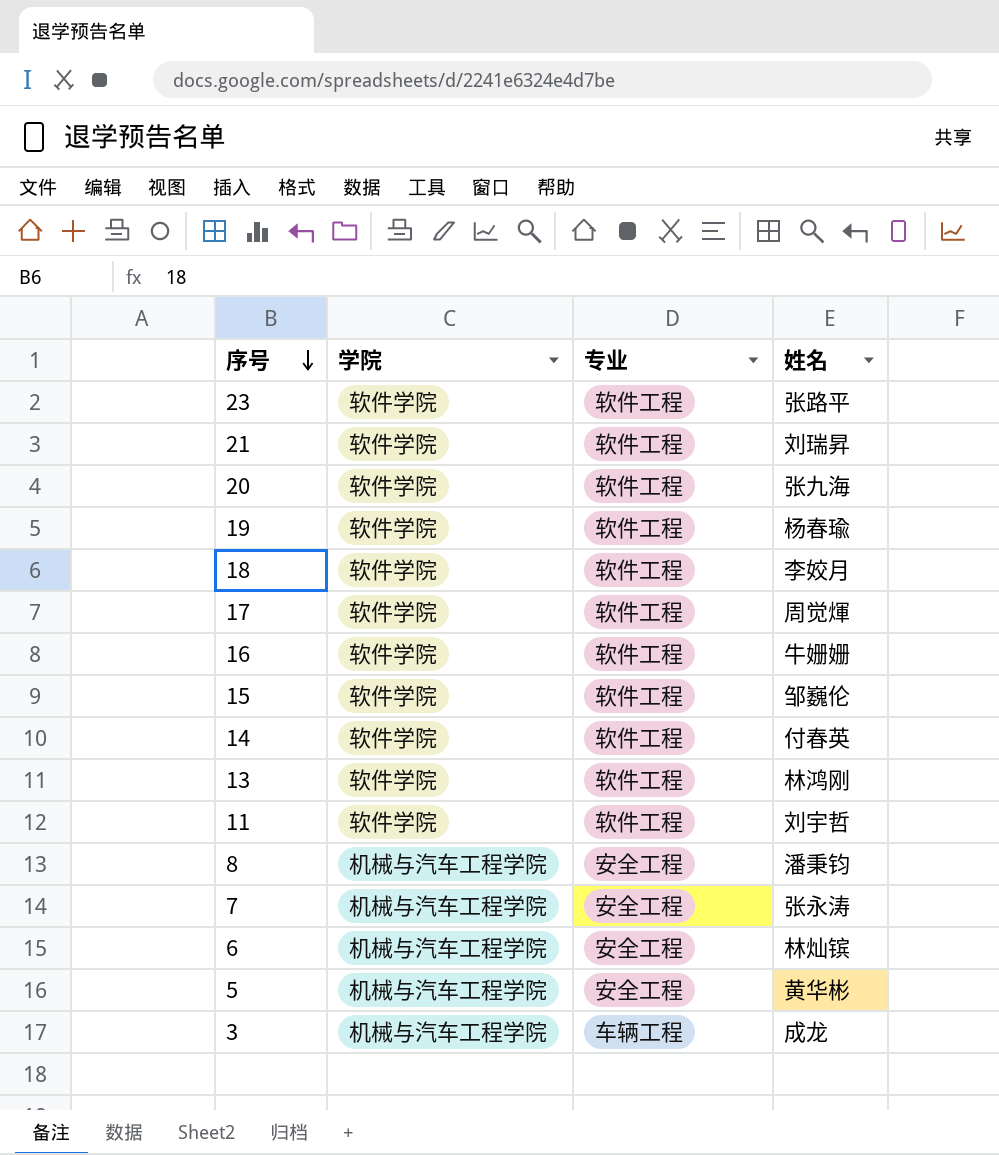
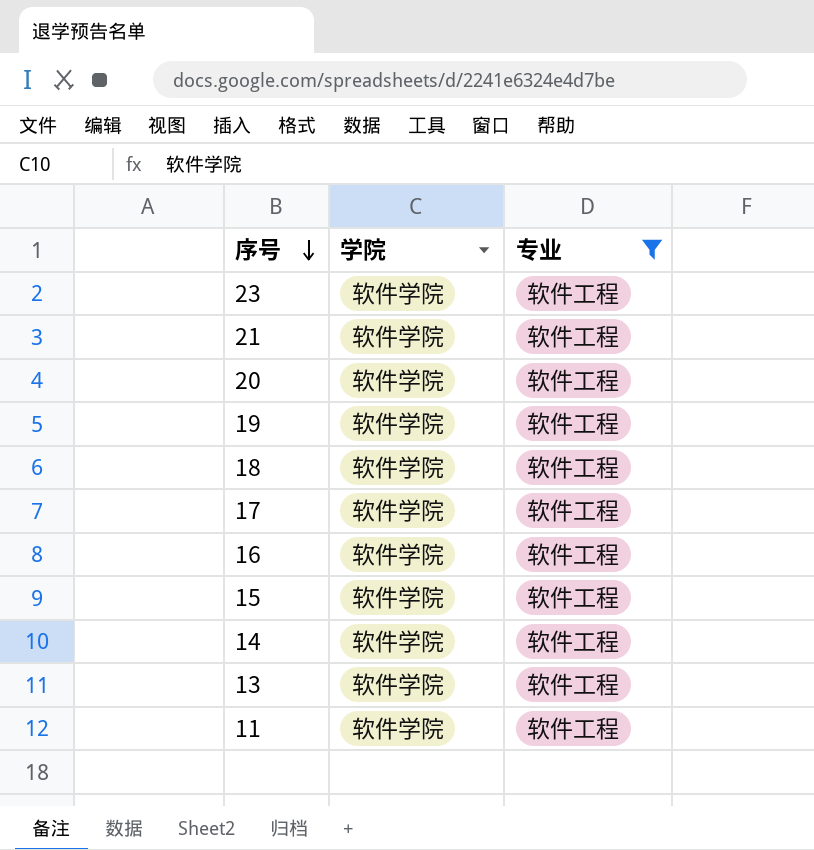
filter: none -> 专业 = 软件工程
column 姓名 | position: 4 -> none

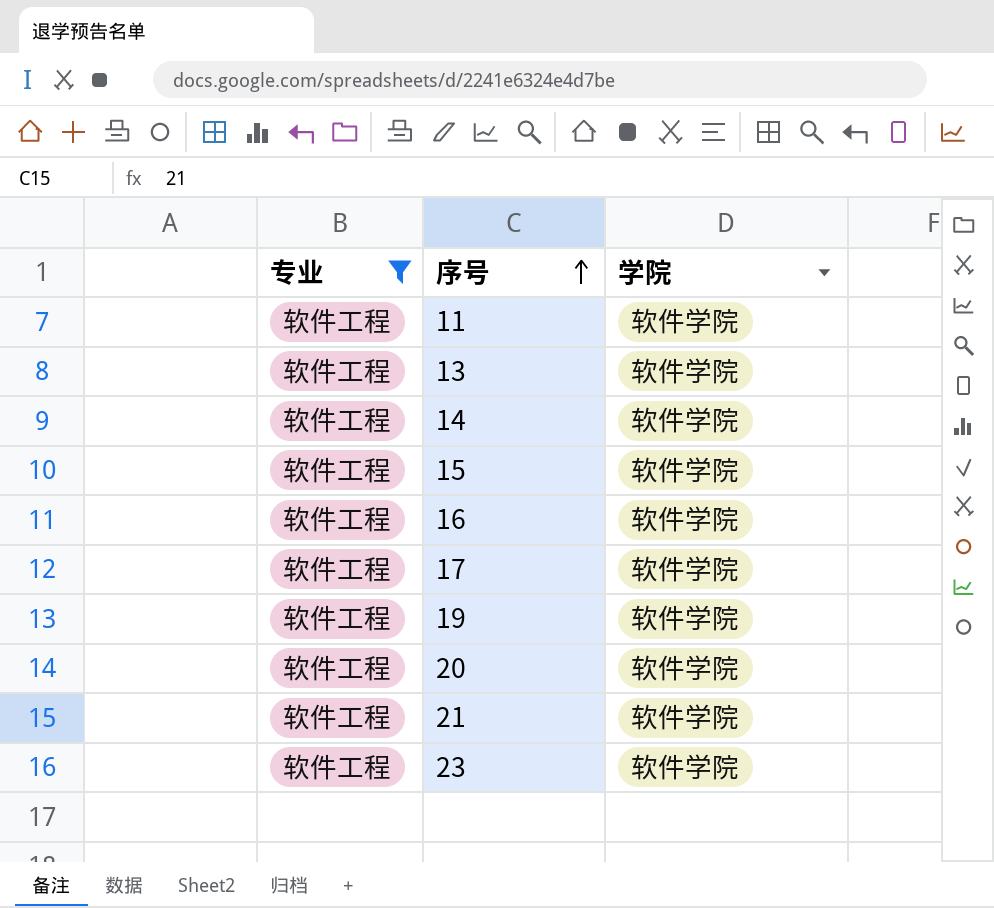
row order: 序号 descending -> 序号 ascending
column 专业 | position: 3 -> 1
row 18: 软件学院 | 软件工程 -> none

